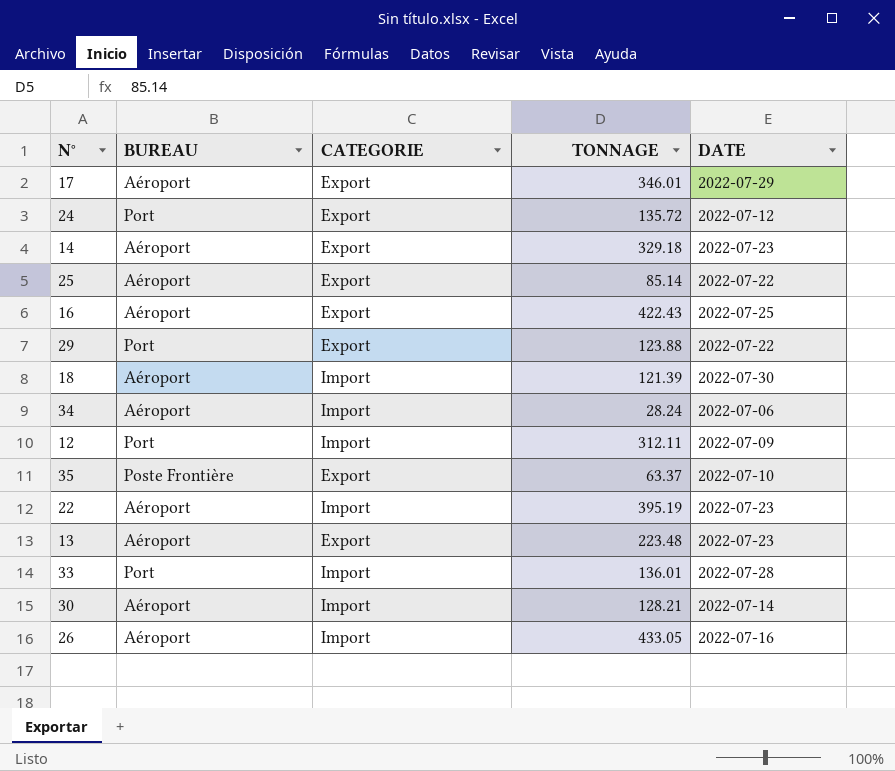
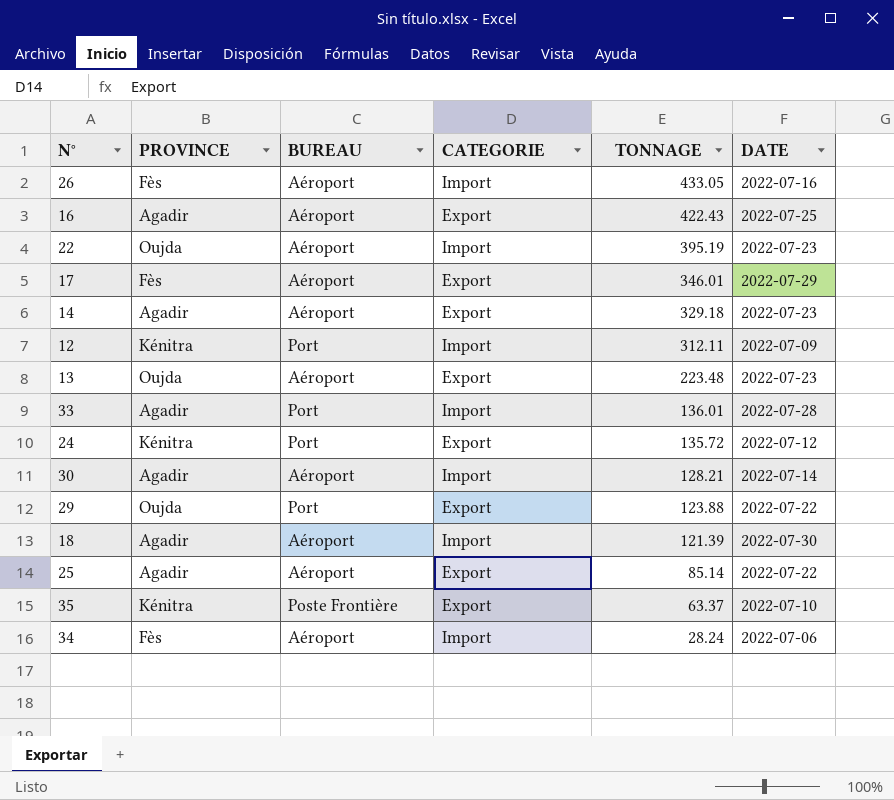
row order: none -> TONNAGE descending
column PROVINCE | position: none -> 2

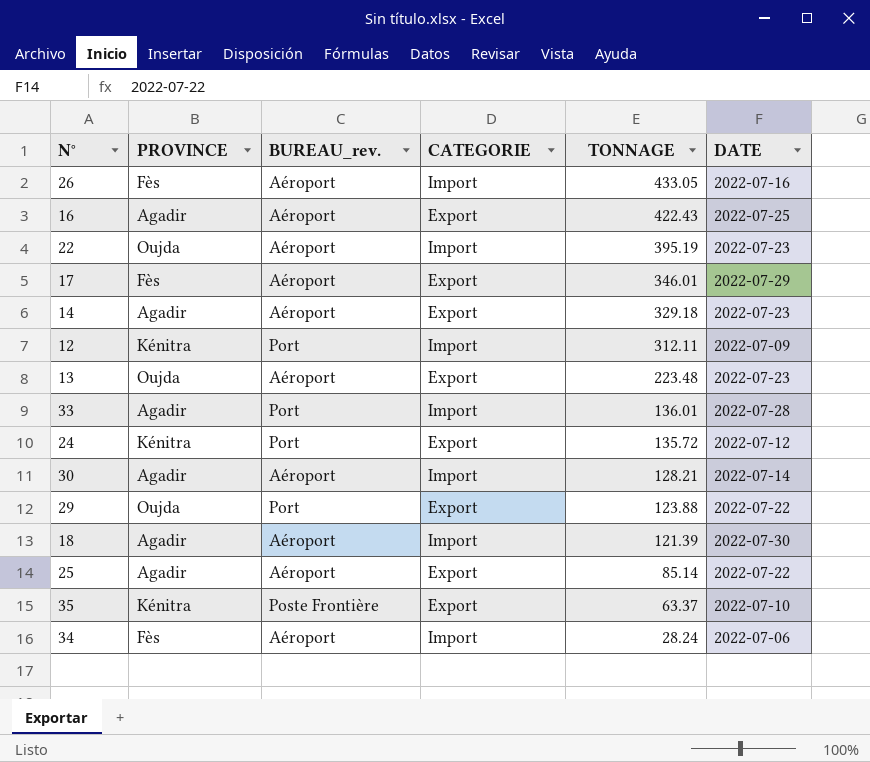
column name: BUREAU -> BUREAU_rev.

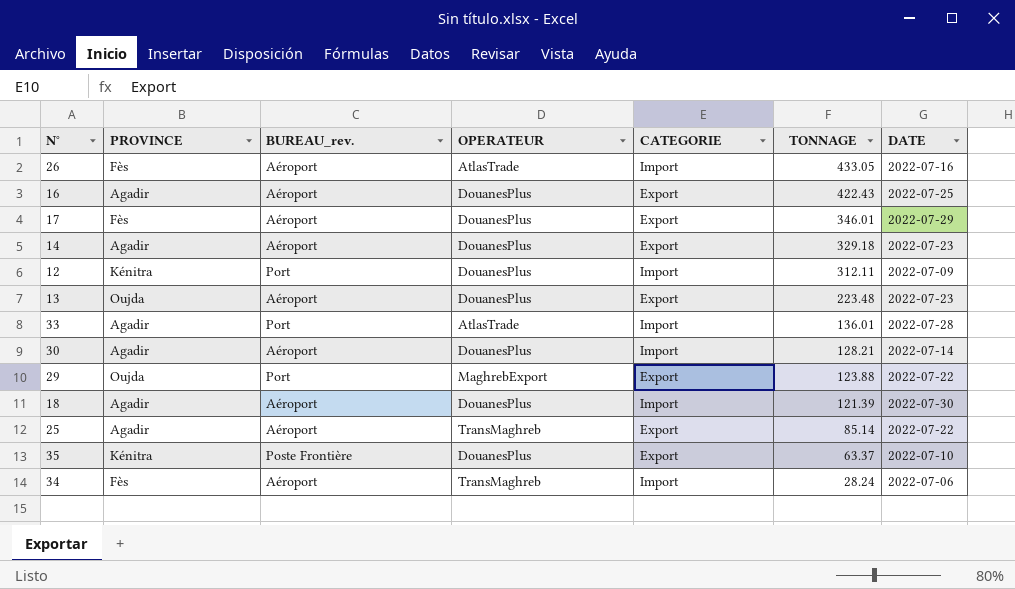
column OPERATEUR | position: none -> 4
row 22: Oujda | Aéroport | Import | 395.19 | 2022-07-23 -> none
row 24: Kénitra | Port | Export | 135.72 | 2022-07-12 -> none

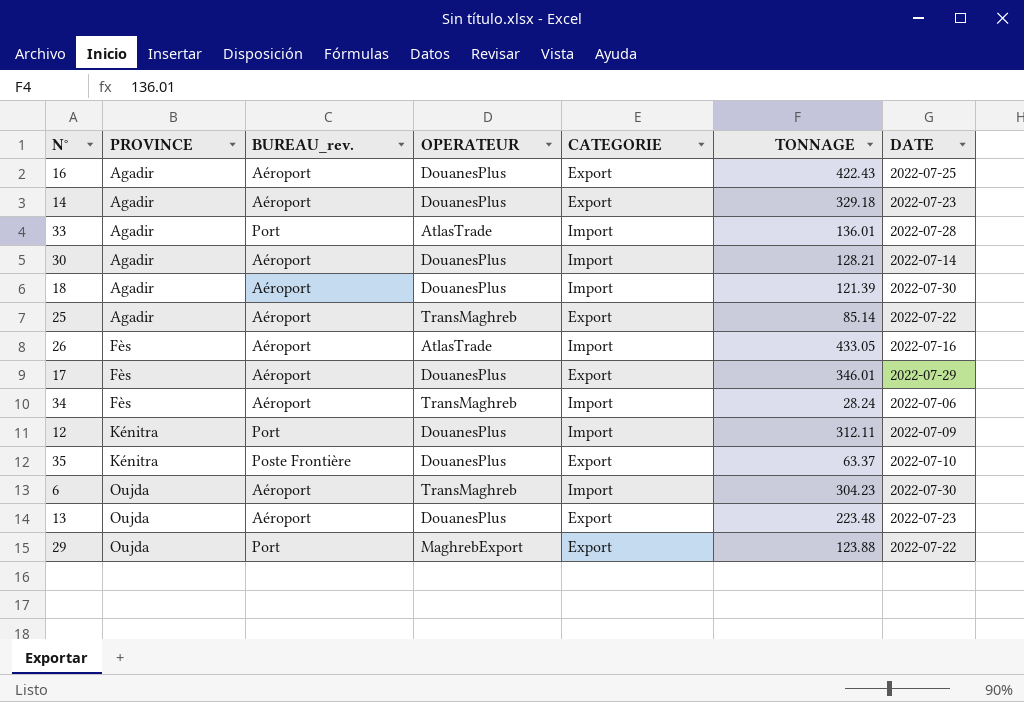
row order: TONNAGE descending -> PROVINCE ascending
row 6: none -> Oujda | Aéroport | TransMaghreb | Import | 304.23 | 2022-07-30

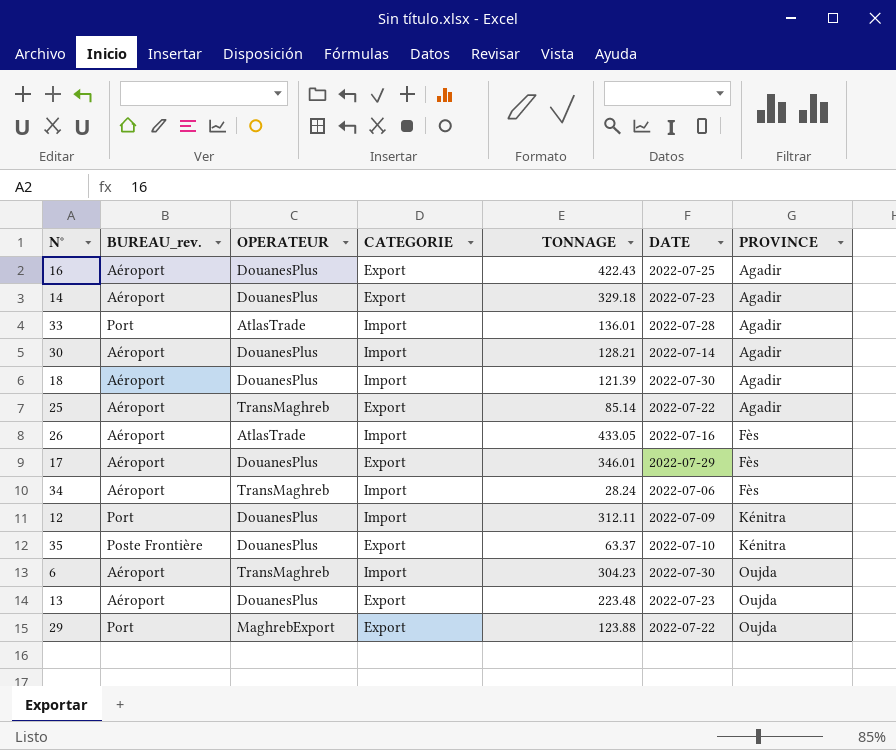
column PROVINCE | position: 2 -> 7

